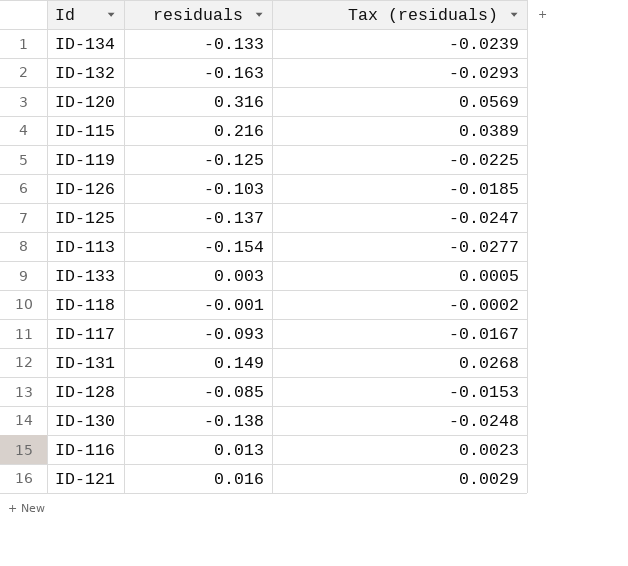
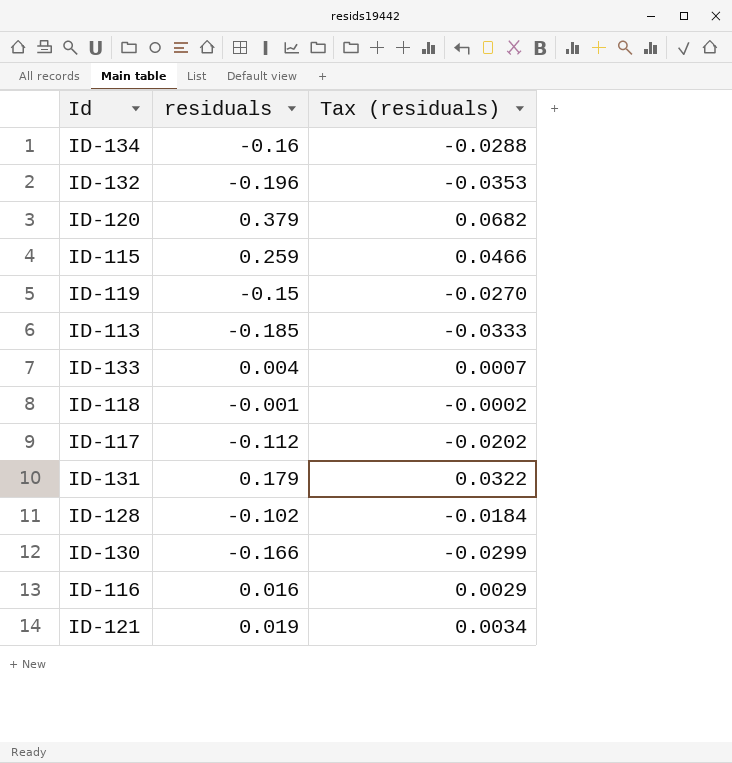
row ID-126: -0.103 | -0.0185 -> none
row ID-125: -0.137 | -0.0247 -> none
ID-134 | residuals: -0.133 -> -0.16
ID-134 | Tax (residuals): -0.0239 -> -0.0288
ID-132 | residuals: -0.163 -> -0.196
ID-132 | Tax (residuals): -0.0293 -> -0.0353
ID-120 | residuals: 0.316 -> 0.379
ID-120 | Tax (residuals): 0.0569 -> 0.0682
ID-115 | residuals: 0.216 -> 0.259
ID-115 | Tax (residuals): 0.0389 -> 0.0466
ID-119 | residuals: -0.125 -> -0.15
ID-119 | Tax (residuals): -0.0225 -> -0.0270
ID-113 | residuals: -0.154 -> -0.185
ID-113 | Tax (residuals): -0.0277 -> -0.0333
ID-133 | residuals: 0.003 -> 0.004
ID-133 | Tax (residuals): 0.0005 -> 0.0007
ID-117 | residuals: -0.093 -> -0.112
ID-117 | Tax (residuals): -0.0167 -> -0.0202
ID-131 | residuals: 0.149 -> 0.179
ID-131 | Tax (residuals): 0.0268 -> 0.0322
ID-128 | residuals: -0.085 -> -0.102
ID-128 | Tax (residuals): -0.0153 -> -0.0184
ID-130 | residuals: -0.138 -> -0.166
ID-130 | Tax (residuals): -0.0248 -> -0.0299
ID-116 | residuals: 0.013 -> 0.016
ID-116 | Tax (residuals): 0.0023 -> 0.0029
ID-121 | residuals: 0.016 -> 0.019
ID-121 | Tax (residuals): 0.0029 -> 0.0034

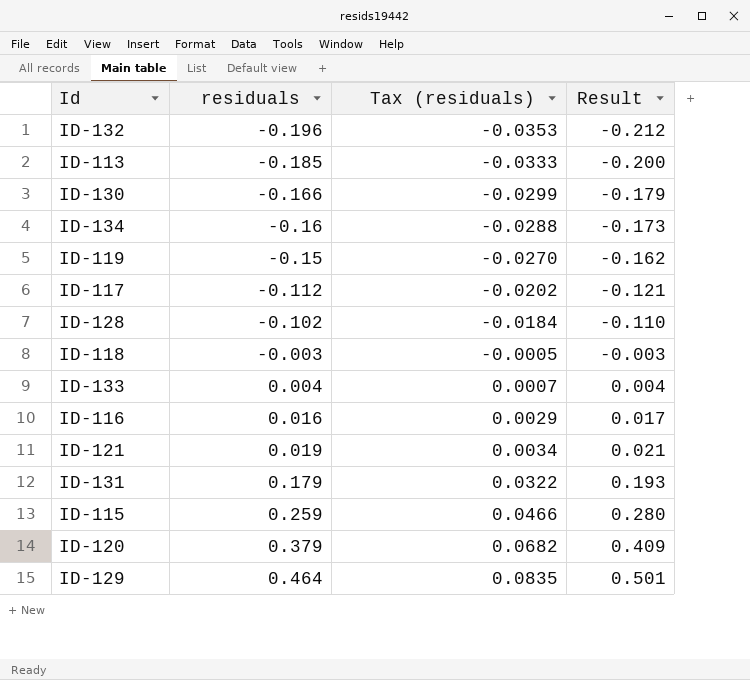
row order: none -> residuals ascending
column Result | formula: none -> [residuals] * 1.08
ID-118 | residuals: -0.001 -> -0.003
ID-118 | Tax (residuals): -0.0002 -> -0.0005
row ID-129: none -> 0.464 | 0.0835 | 0.501

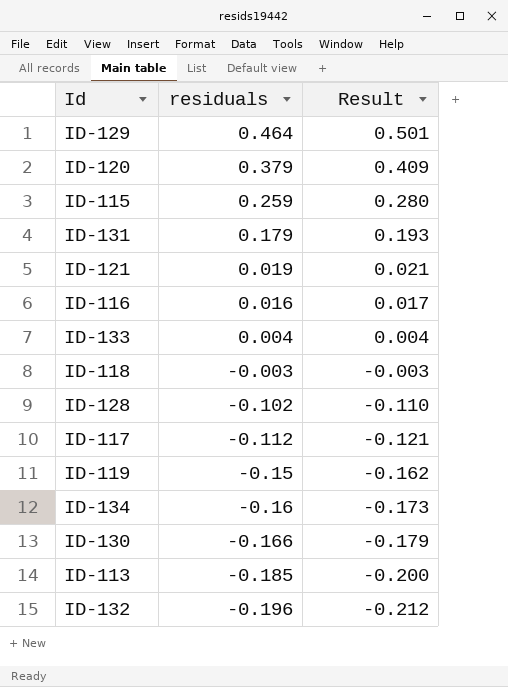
row order: residuals ascending -> residuals descending
column Tax (residuals) | formula: [residuals] * 0.18 -> none

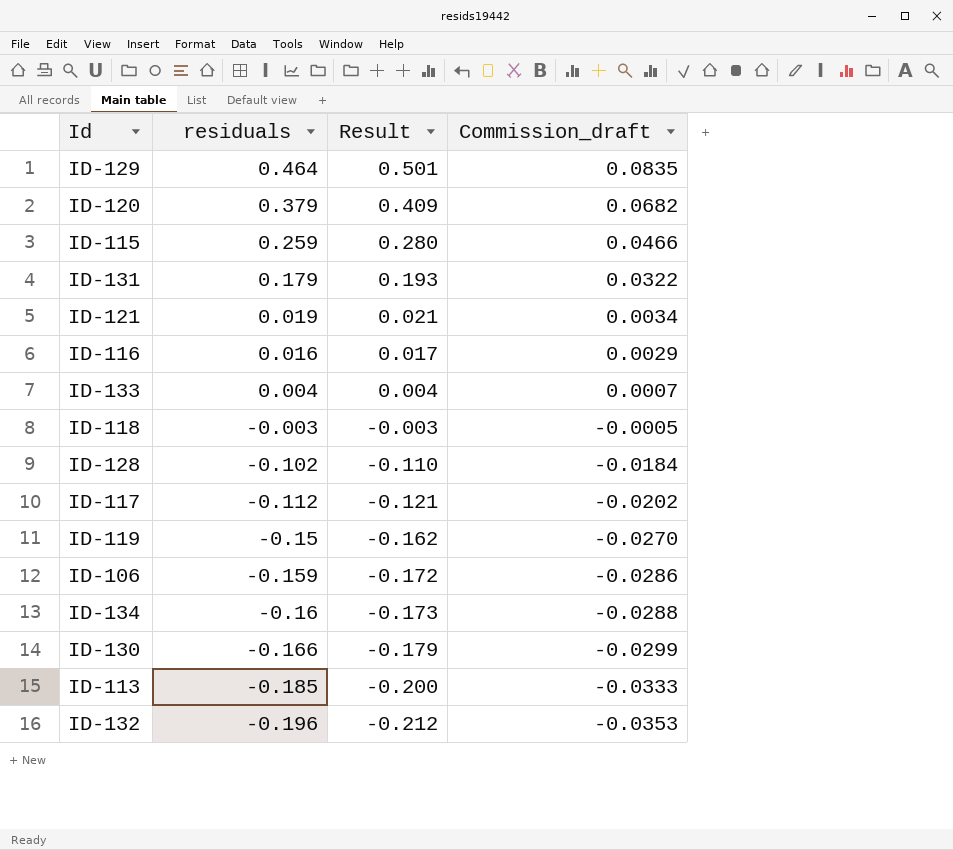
column Commission_draft | formula: none -> [residuals] * 0.18
row ID-106: none -> -0.159 | -0.172 | -0.0286

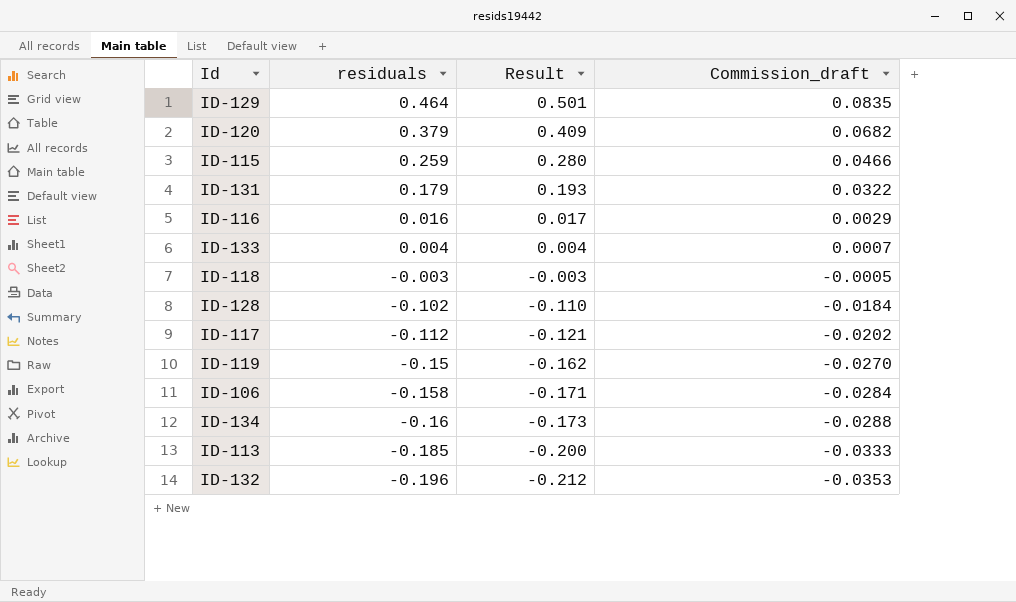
row ID-121: 0.019 | 0.021 | 0.0034 -> none
row ID-130: -0.166 | -0.179 | -0.0299 -> none
ID-106 | residuals: -0.159 -> -0.158
ID-106 | Result: -0.172 -> -0.171
ID-106 | Commission_draft: -0.0286 -> -0.0284

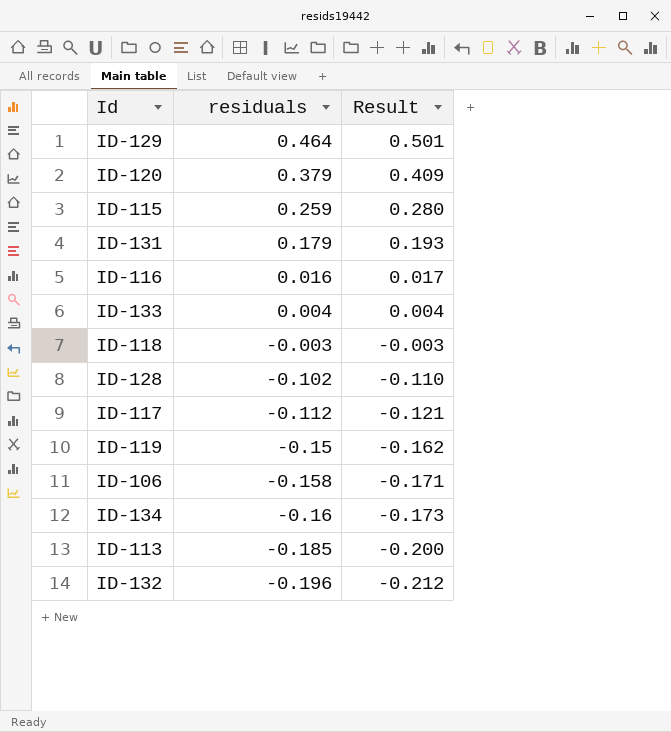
column Commission_draft | formula: [residuals] * 0.18 -> none

